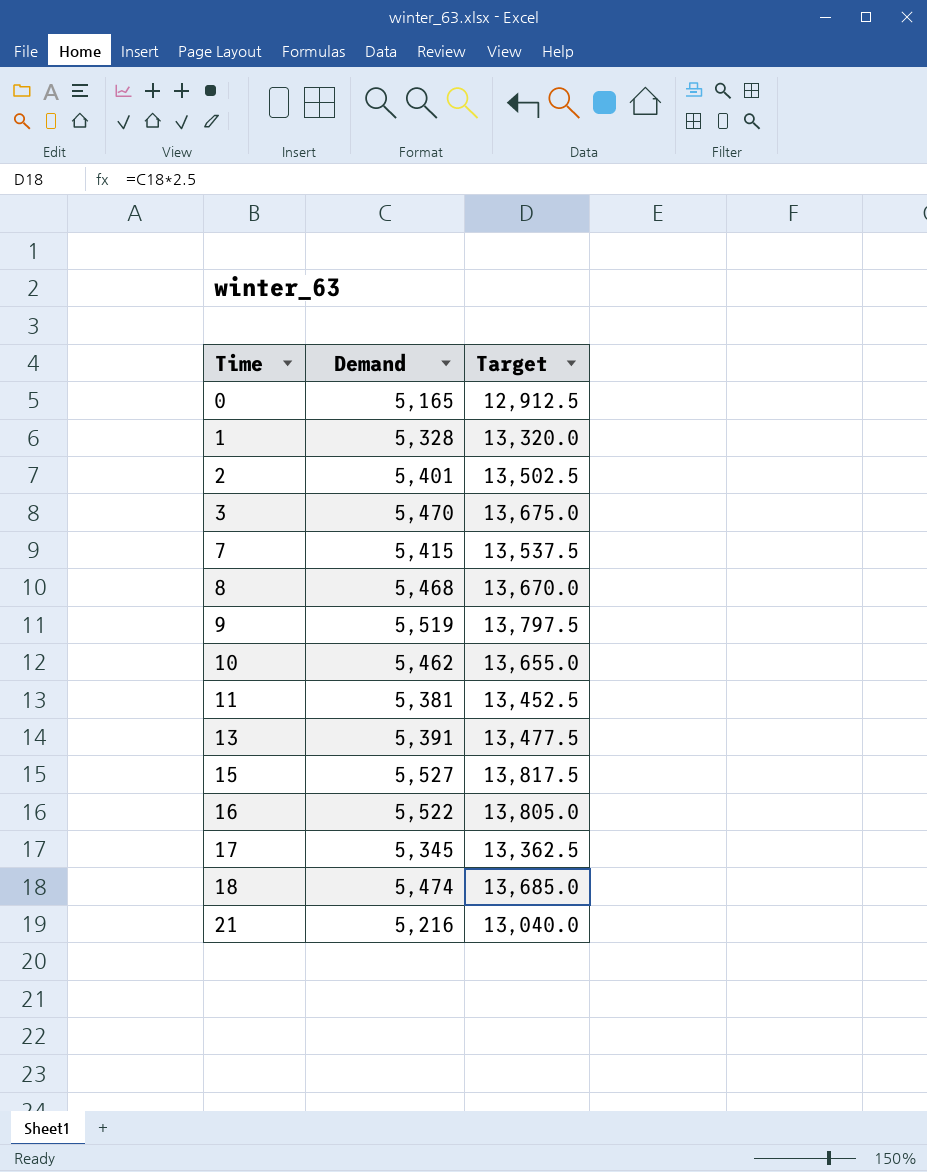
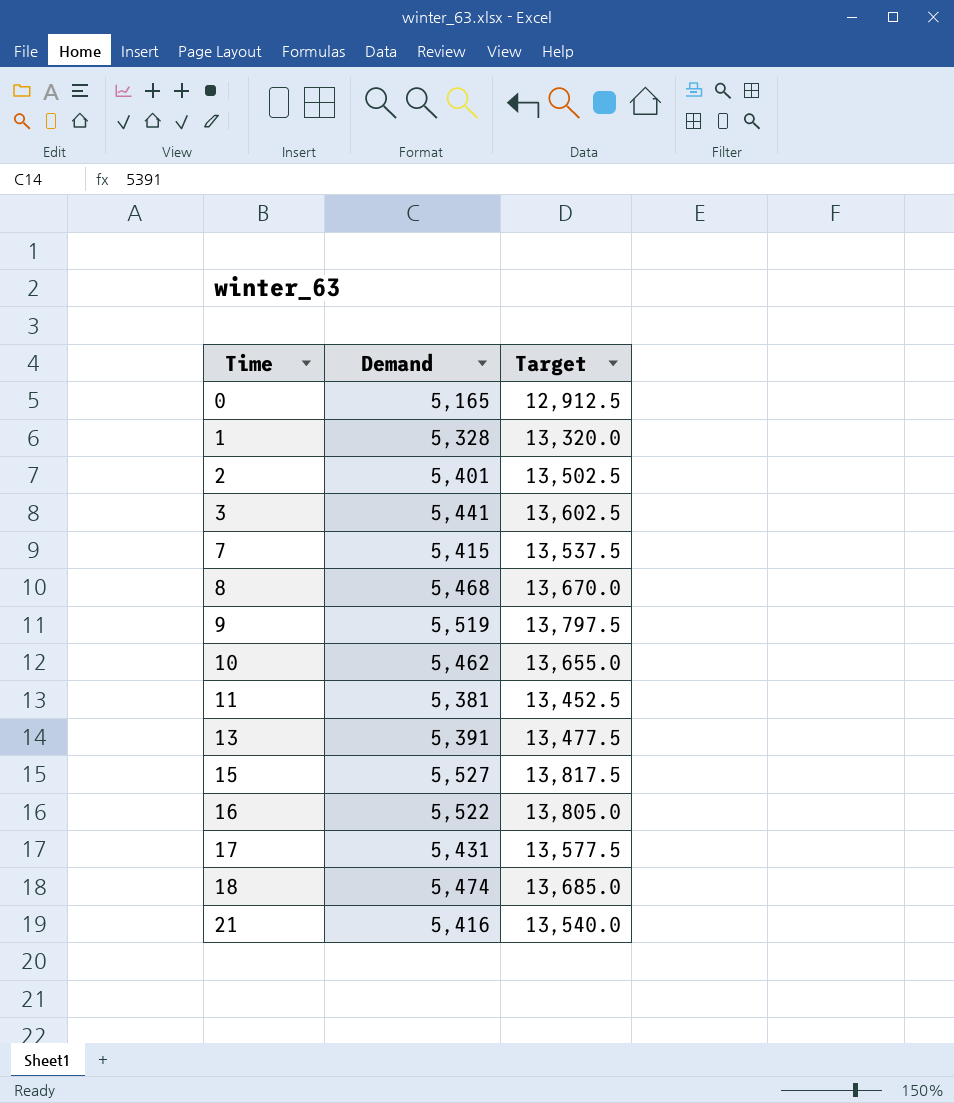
3 | Demand: 5,470 -> 5,441
3 | Target: 13,675.0 -> 13,602.5
17 | Demand: 5,345 -> 5,431
17 | Target: 13,362.5 -> 13,577.5
21 | Demand: 5,216 -> 5,416
21 | Target: 13,040.0 -> 13,540.0

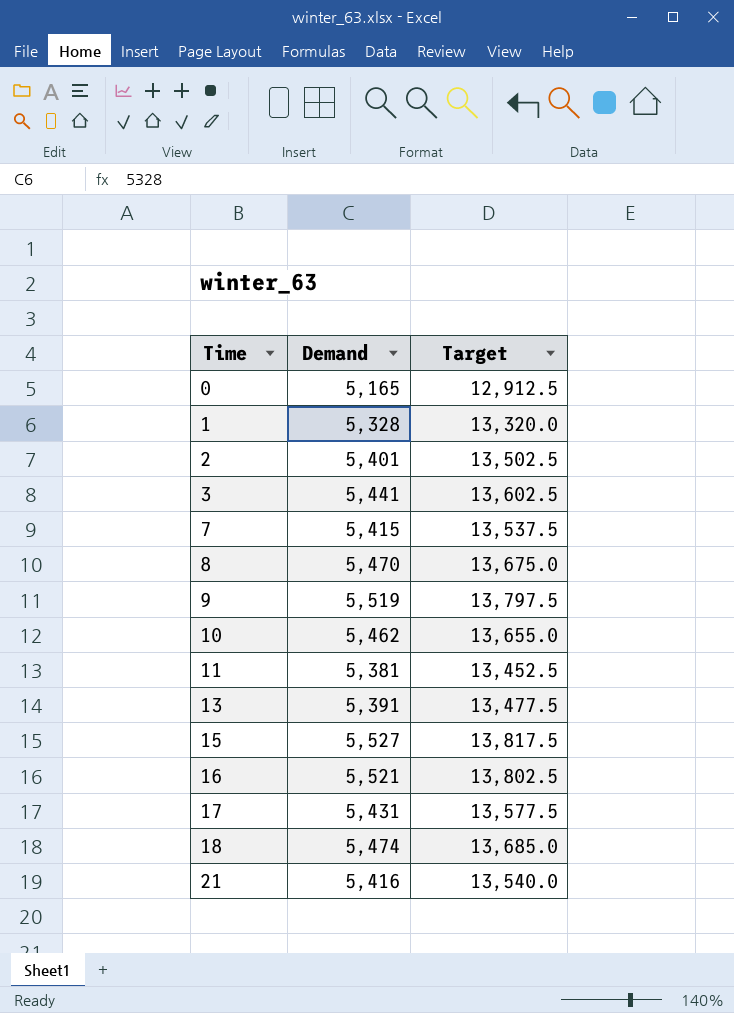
8 | Demand: 5,468 -> 5,470
8 | Target: 13,670.0 -> 13,675.0
16 | Demand: 5,522 -> 5,521
16 | Target: 13,805.0 -> 13,802.5

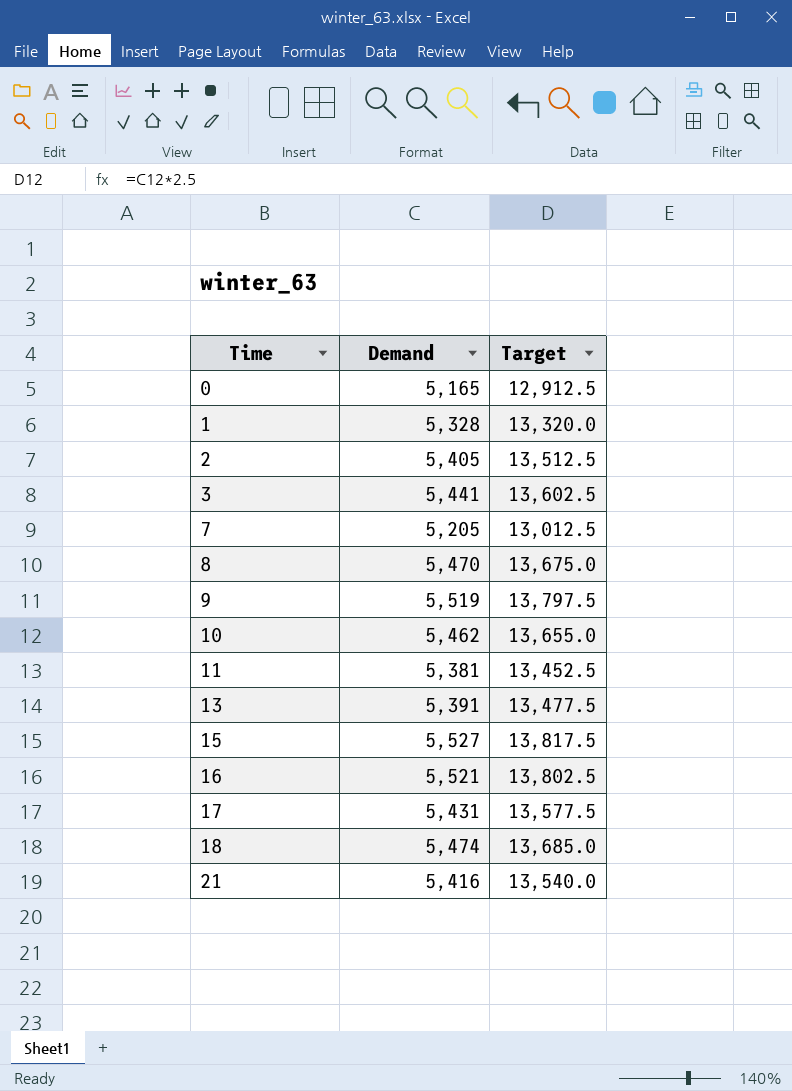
2 | Demand: 5,401 -> 5,405
2 | Target: 13,502.5 -> 13,512.5
7 | Demand: 5,415 -> 5,205
7 | Target: 13,537.5 -> 13,012.5

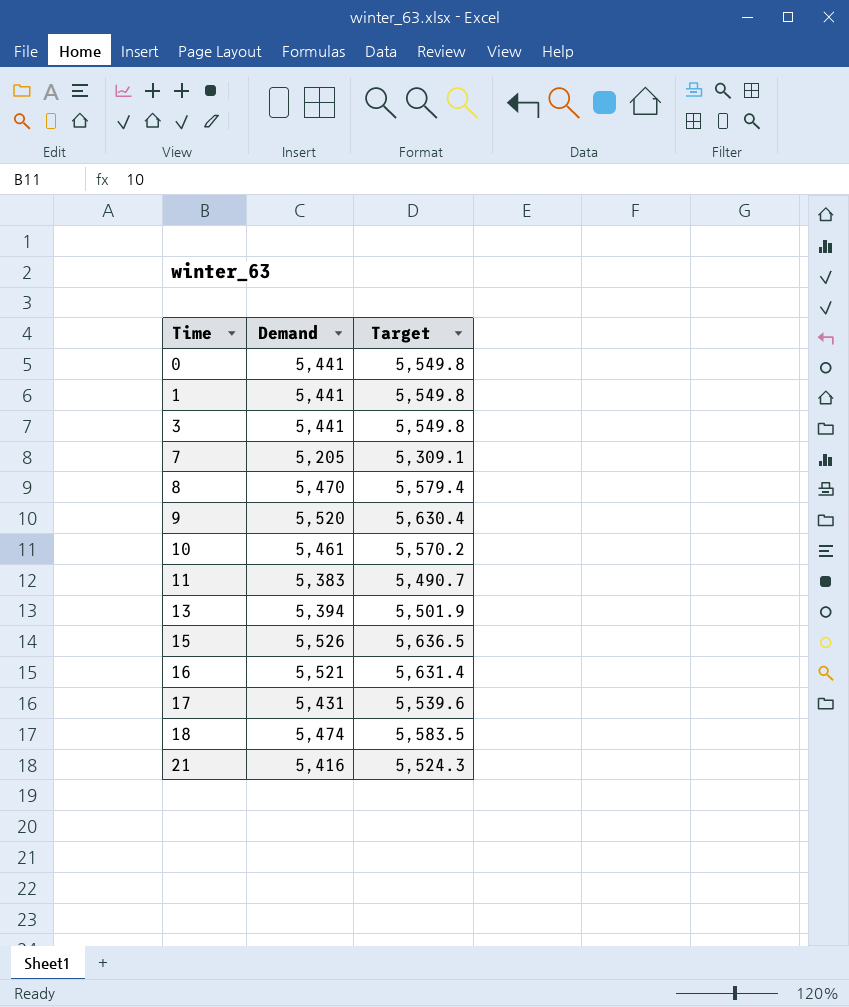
column Target | formula: [Demand] * 2.5 -> [Demand] * 1.02
row 2: 5,405 | 13,512.5 -> none
0 | Demand: 5,165 -> 5,441
1 | Demand: 5,328 -> 5,441
9 | Demand: 5,519 -> 5,520
10 | Demand: 5,462 -> 5,461
11 | Demand: 5,381 -> 5,383
13 | Demand: 5,391 -> 5,394
15 | Demand: 5,527 -> 5,526

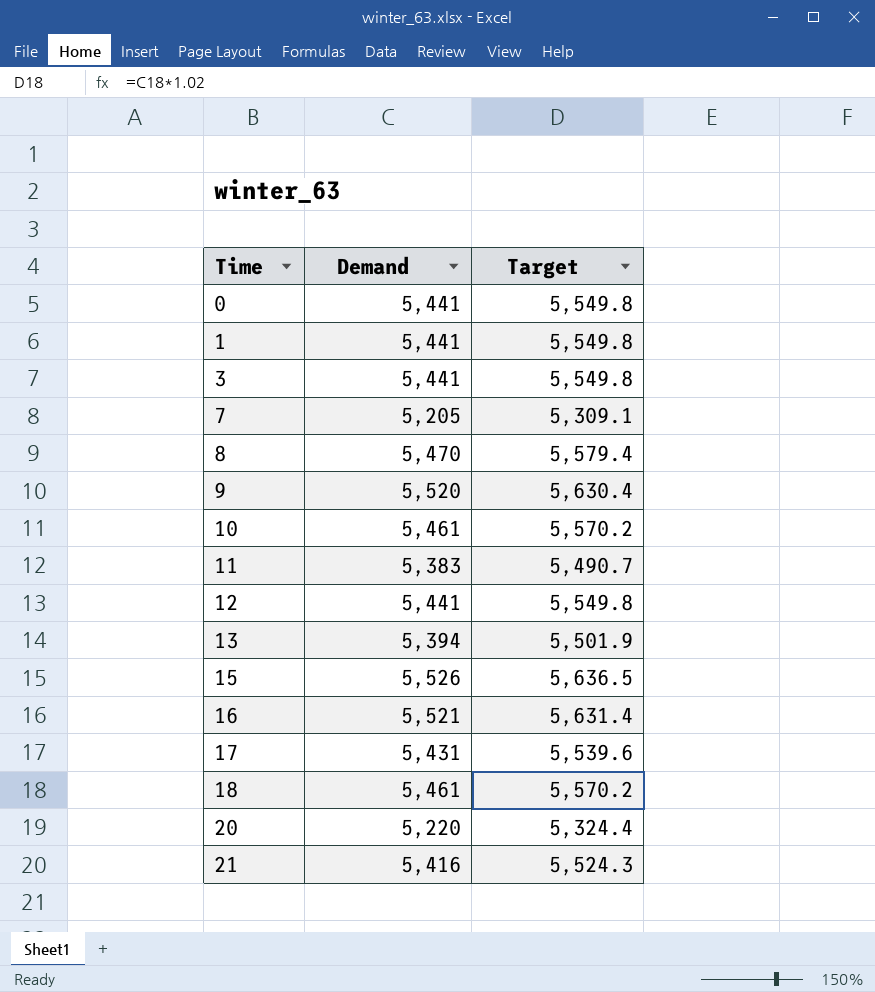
row 12: none -> 5,441 | 5,549.8
18 | Demand: 5,474 -> 5,461
18 | Target: 5,583.5 -> 5,570.2
row 20: none -> 5,220 | 5,324.4

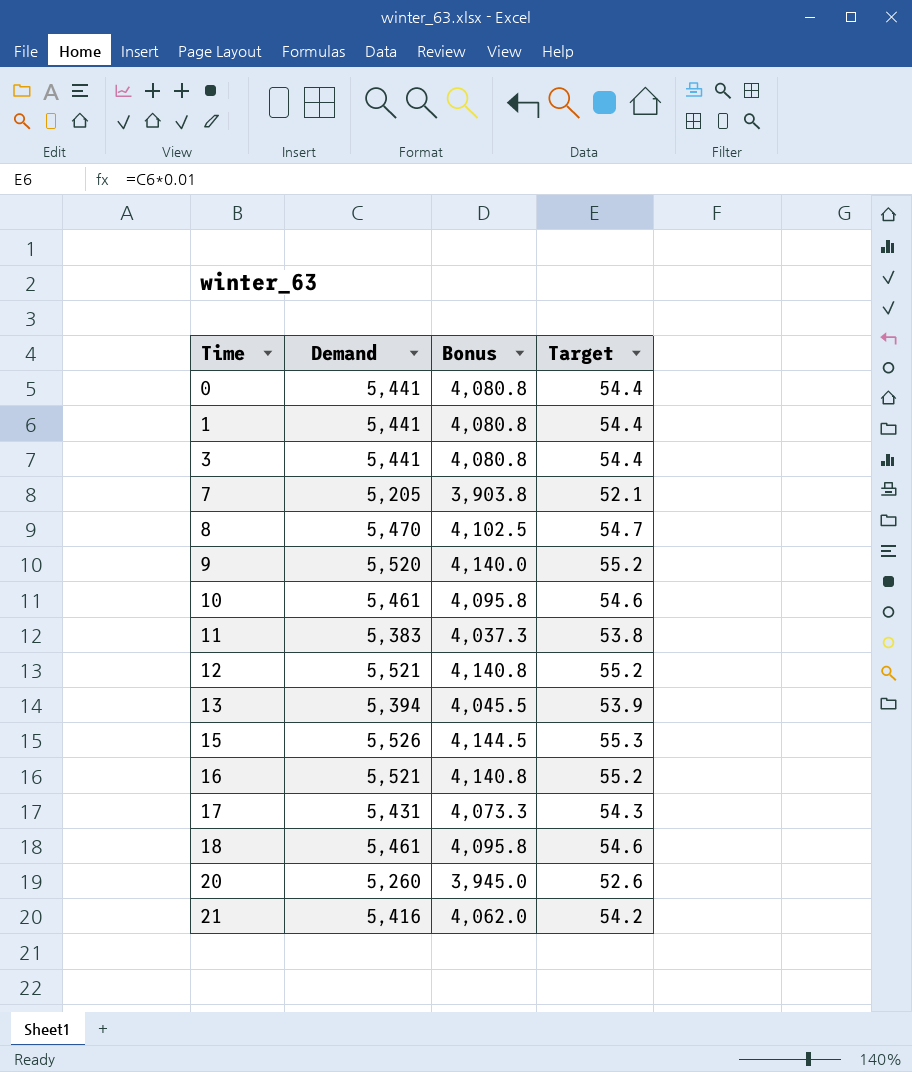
column Bonus | formula: none -> [Demand] * 0.75
column Target | formula: [Demand] * 1.02 -> [Demand] * 0.01
12 | Demand: 5,441 -> 5,521
20 | Demand: 5,220 -> 5,260

